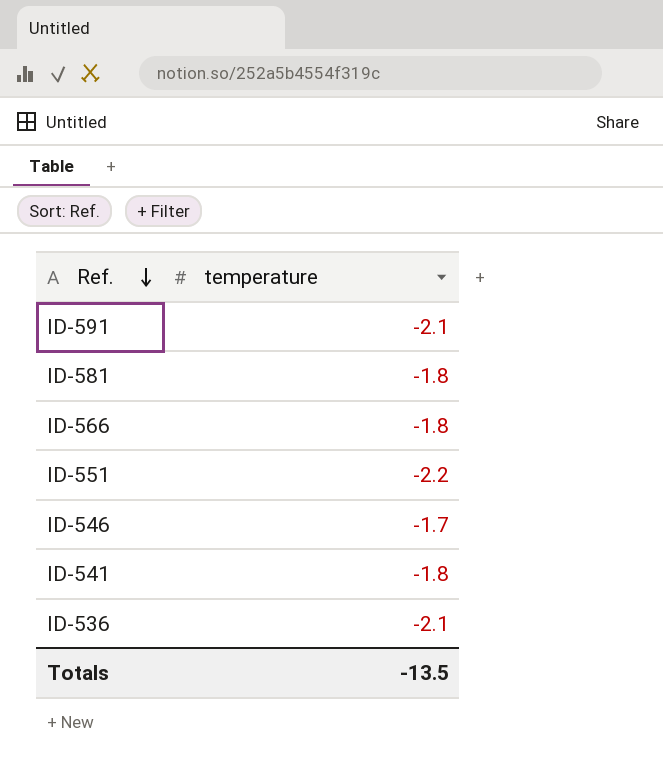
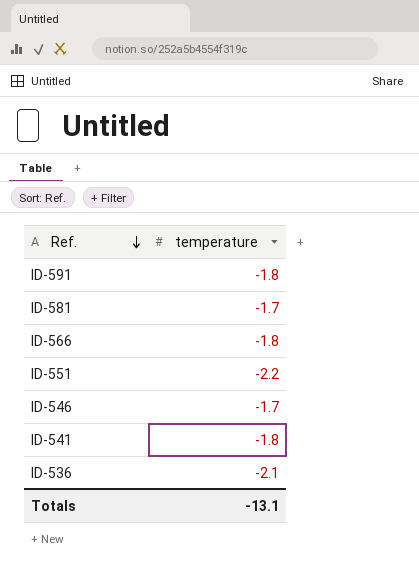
ID-591 | temperature: -2.1 -> -1.8
ID-581 | temperature: -1.8 -> -1.7
Totals | temperature: -13.5 -> -13.1

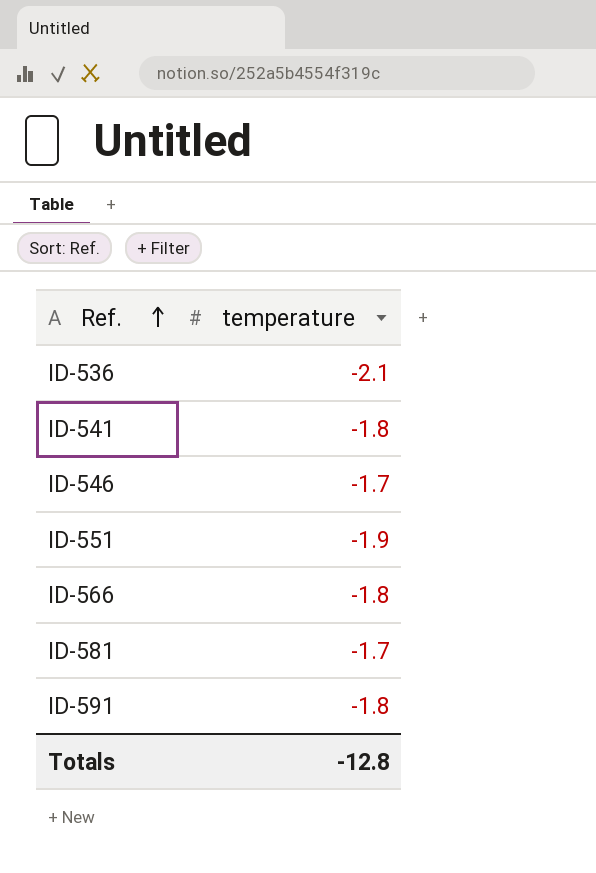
row order: Ref. descending -> Ref. ascending
ID-551 | temperature: -2.2 -> -1.9
Totals | temperature: -13.1 -> -12.8

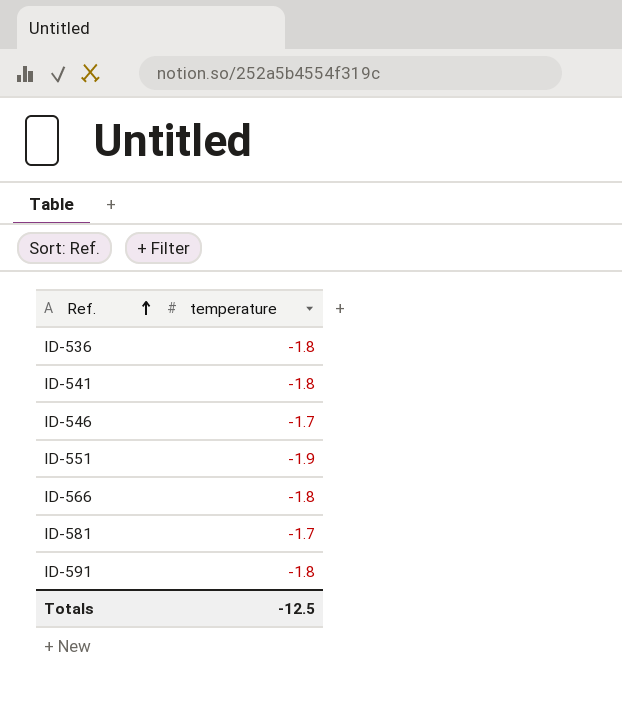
ID-536 | temperature: -2.1 -> -1.8
Totals | temperature: -12.8 -> -12.5

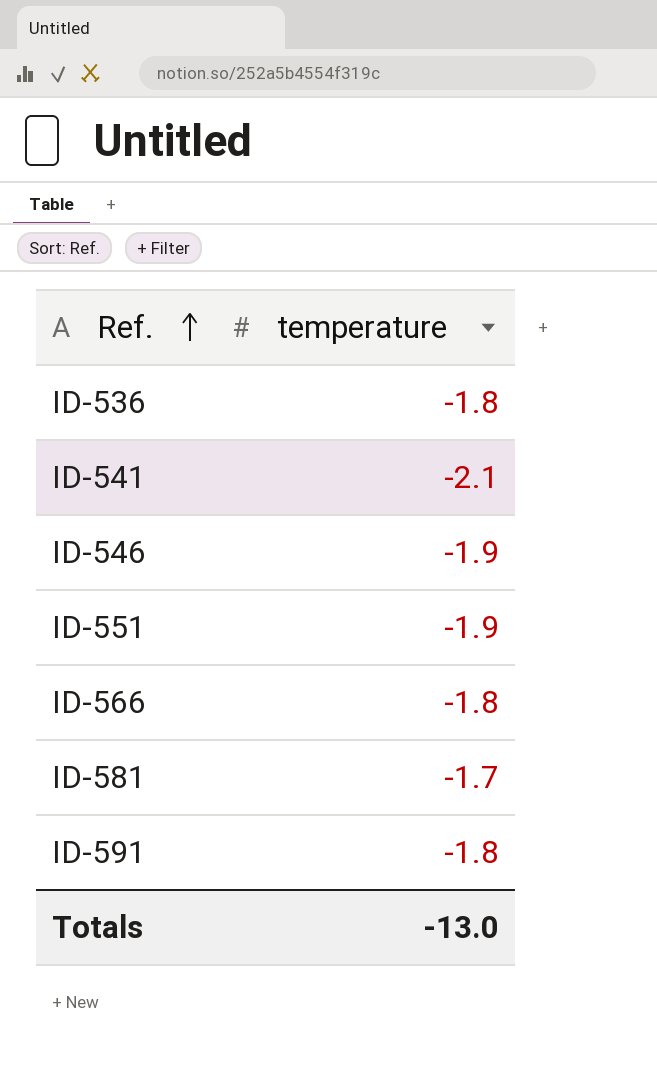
ID-541 | temperature: -1.8 -> -2.1
ID-546 | temperature: -1.7 -> -1.9
Totals | temperature: -12.5 -> -13.0

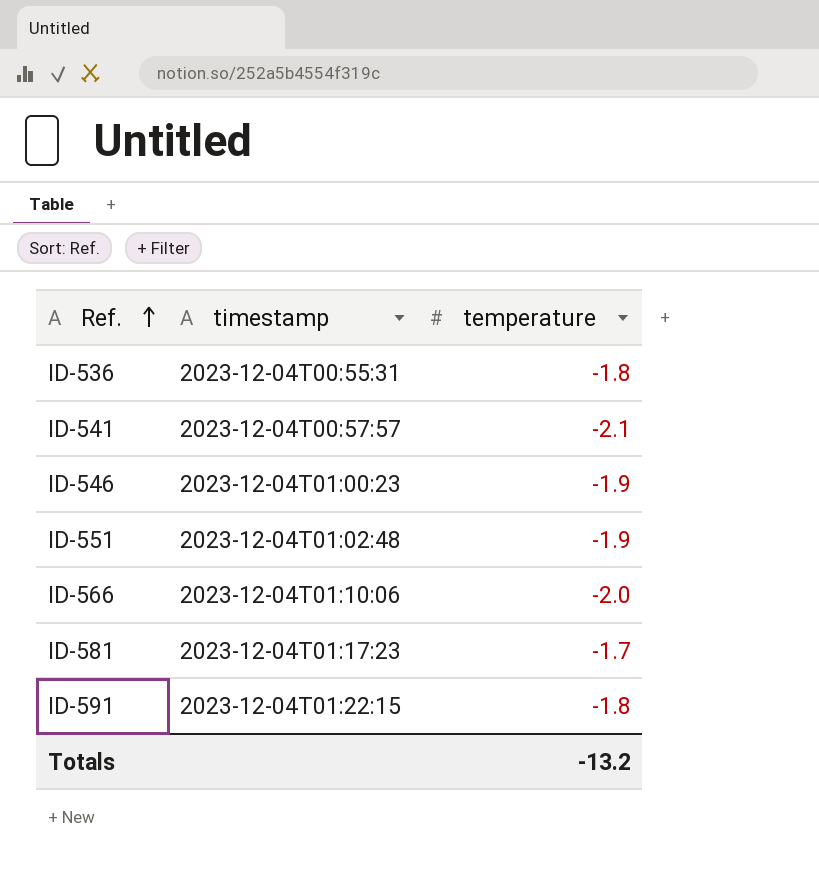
column timestamp | position: none -> 2
ID-566 | temperature: -1.8 -> -2.0
Totals | temperature: -13.0 -> -13.2

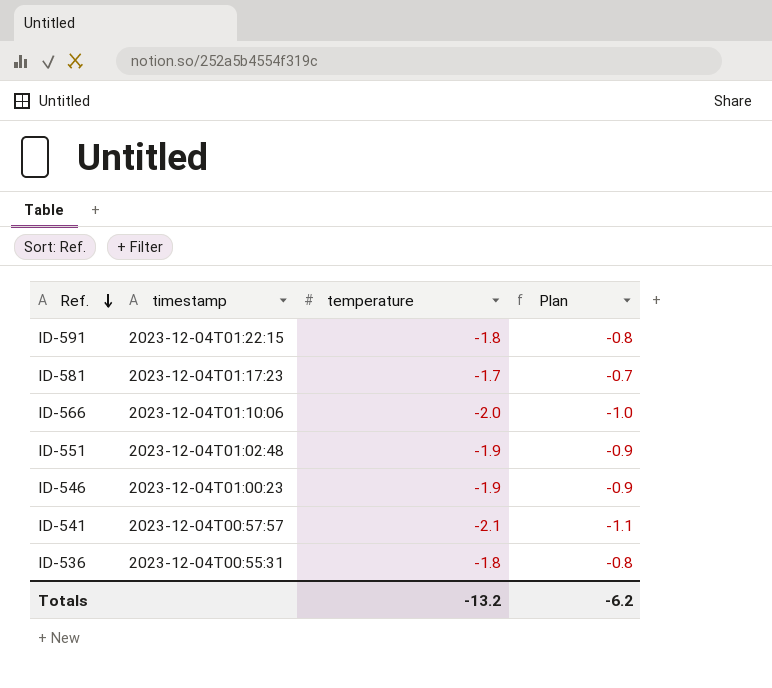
row order: Ref. ascending -> Ref. descending
column Plan | formula: none -> [temperature] + 1

